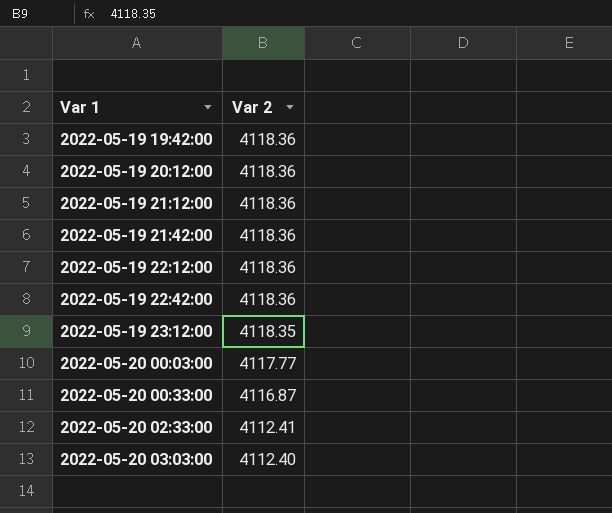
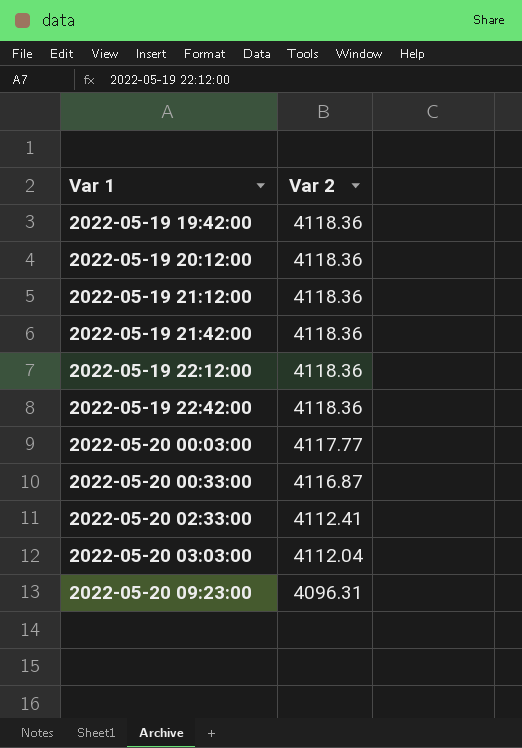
row 2022-05-19 23:12:00: 4118.35 -> none
2022-05-20 03:03:00 | Var 2: 4112.40 -> 4112.04
row 2022-05-20 09:23:00: none -> 4096.31

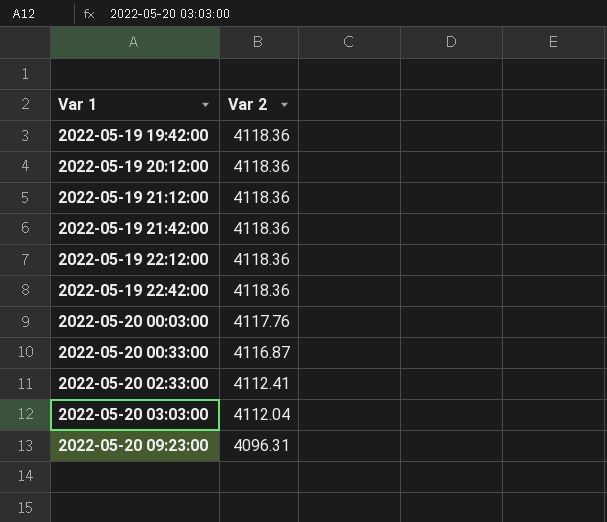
2022-05-20 00:03:00 | Var 2: 4117.77 -> 4117.76

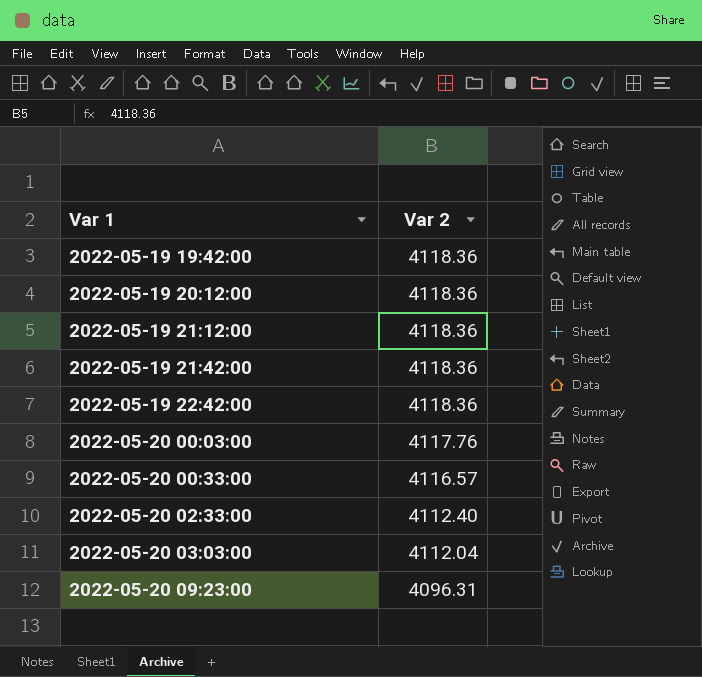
row 2022-05-19 22:12:00: 4118.36 -> none
2022-05-20 00:33:00 | Var 2: 4116.87 -> 4116.57
2022-05-20 02:33:00 | Var 2: 4112.41 -> 4112.40

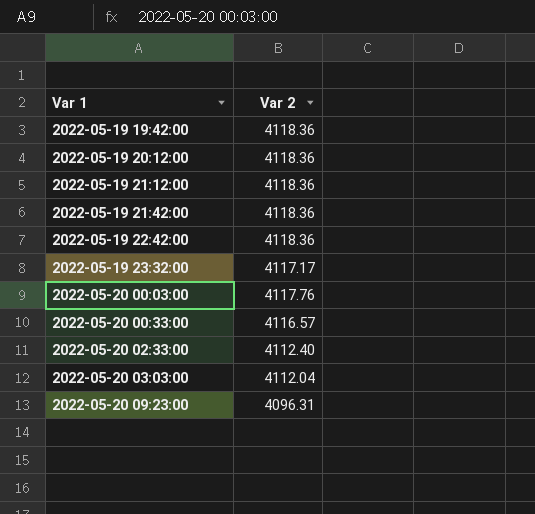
row 2022-05-19 23:32:00: none -> 4117.17

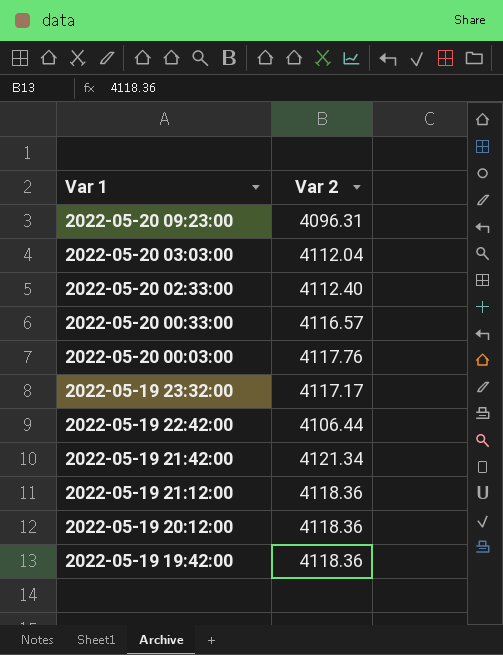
row order: Var 1 ascending -> Var 1 descending
2022-05-19 22:42:00 | Var 2: 4118.36 -> 4106.44
2022-05-19 21:42:00 | Var 2: 4118.36 -> 4121.34

